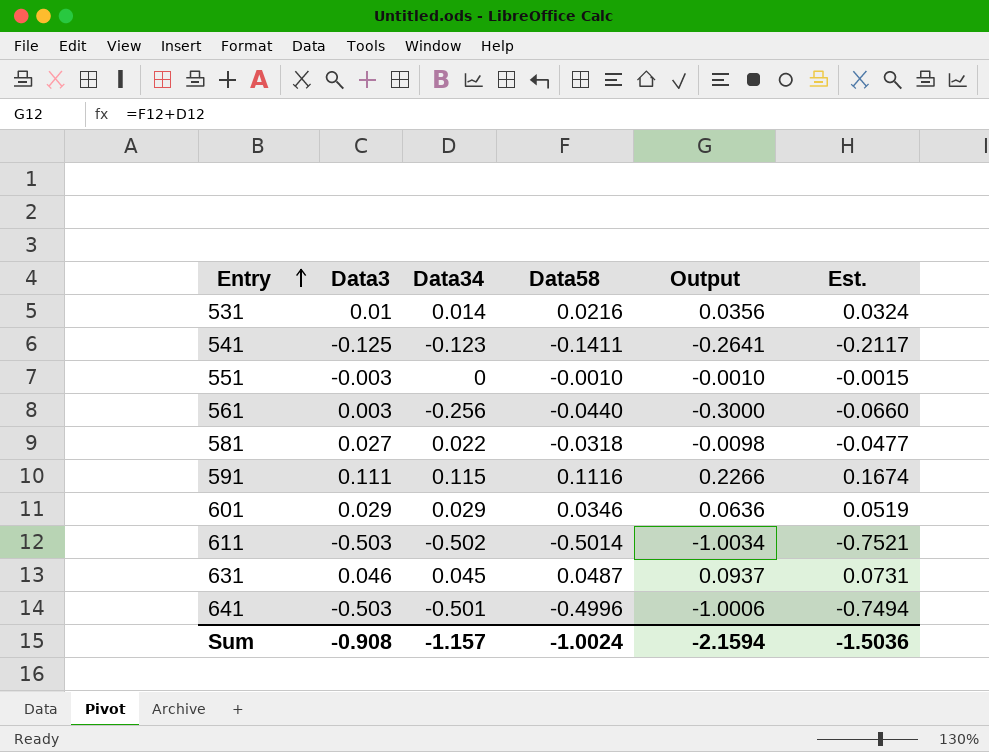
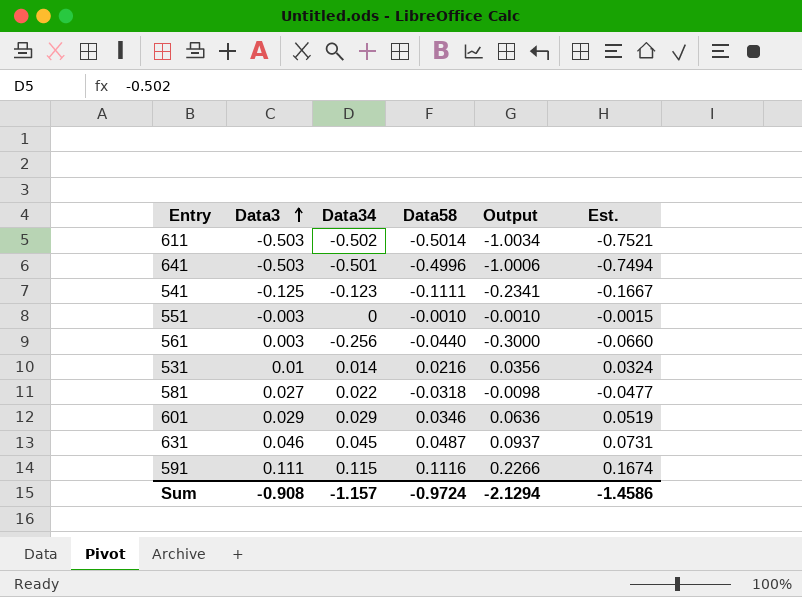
row order: Entry ascending -> Data3 ascending
541 | Data58: -0.1411 -> -0.1111
541 | Output: -0.2641 -> -0.2341
541 | Est.: -0.2117 -> -0.1667
Sum | Data58: -1.0024 -> -0.9724
Sum | Output: -2.1594 -> -2.1294
Sum | Est.: -1.5036 -> -1.4586

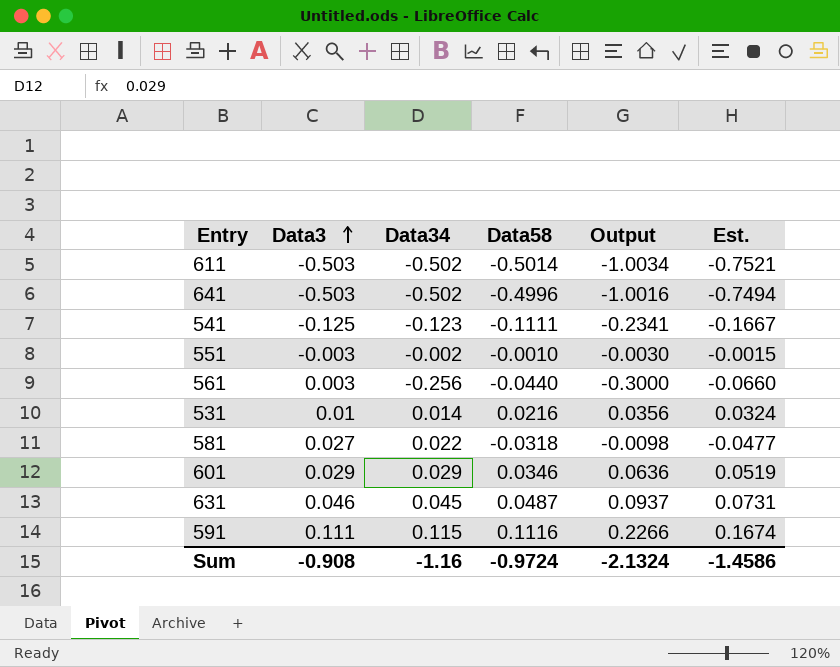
641 | Data34: -0.501 -> -0.502
641 | Output: -1.0006 -> -1.0016
551 | Data34: 0 -> -0.002
551 | Output: -0.0010 -> -0.0030
Sum | Data34: -1.157 -> -1.16
Sum | Output: -2.1294 -> -2.1324

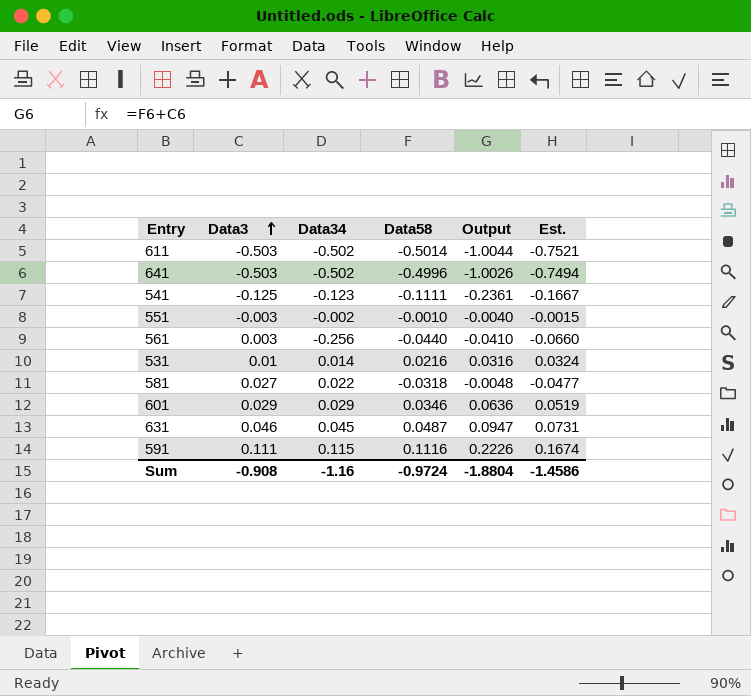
column Output | formula: [Data34] + [Data58] -> [Data3] + [Data58]
Sum | Output: -2.1324 -> -1.8804

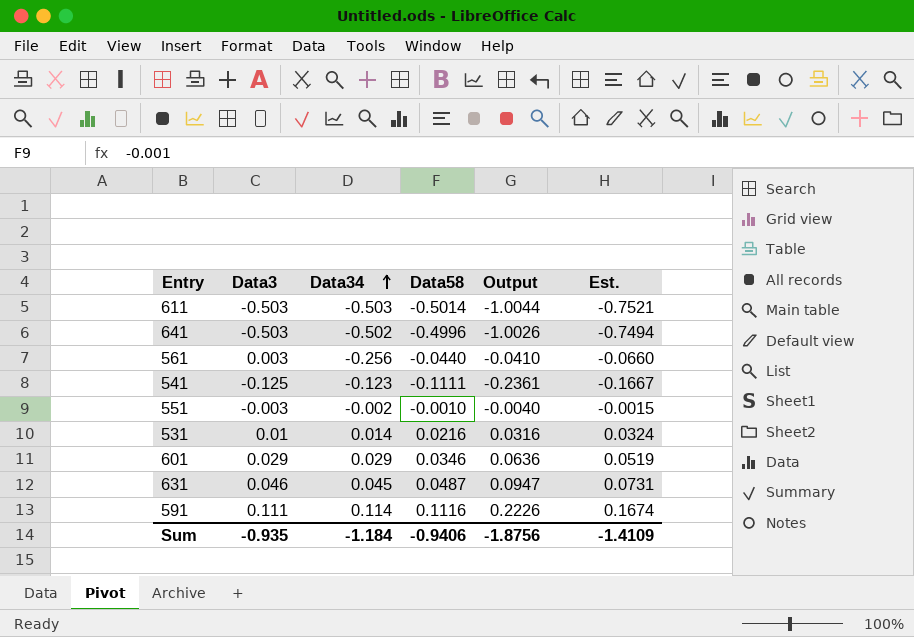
row order: Data3 ascending -> Data34 ascending
row 581: 0.027 | 0.022 | -0.0318 | -0.0048 | -0.0477 -> none
611 | Data34: -0.502 -> -0.503
591 | Data34: 0.115 -> 0.114
Sum | Data3: -0.908 -> -0.935
Sum | Data34: -1.16 -> -1.184
Sum | Data58: -0.9724 -> -0.9406
Sum | Output: -1.8804 -> -1.8756
Sum | Est.: -1.4586 -> -1.4109

